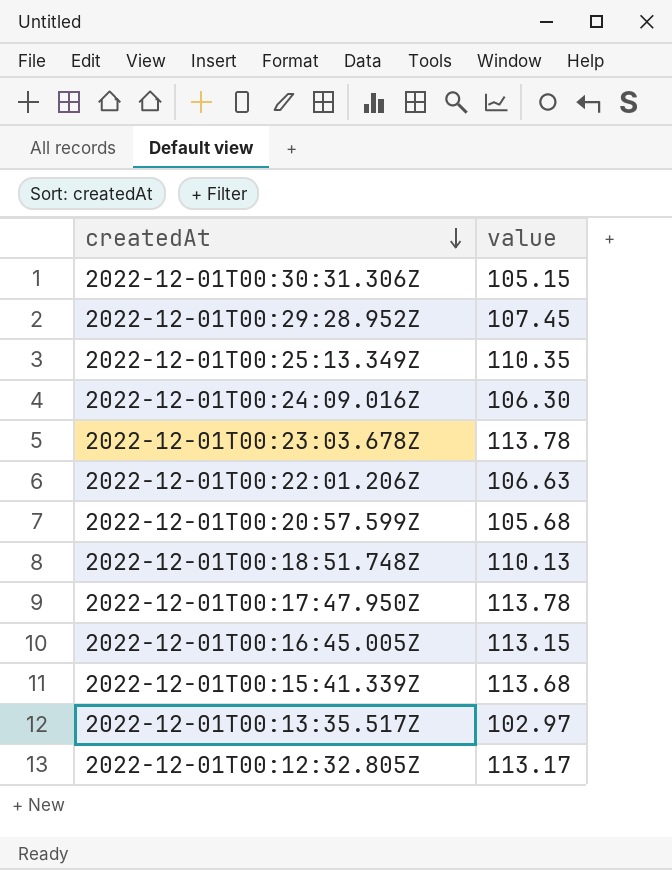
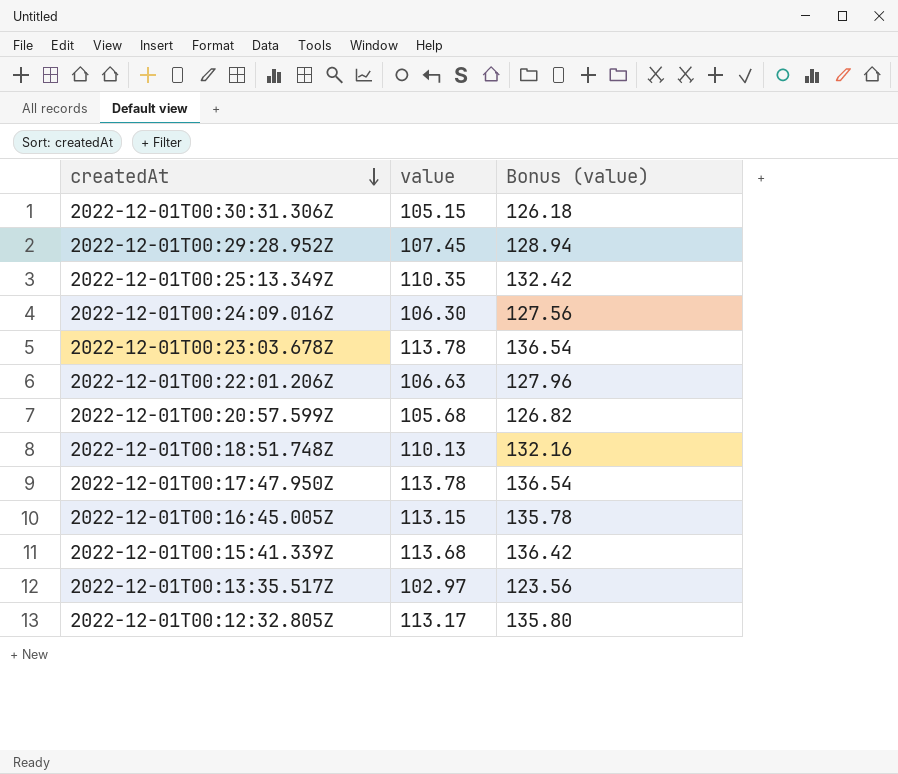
column Bonus (value) | formula: none -> [value] * 1.2

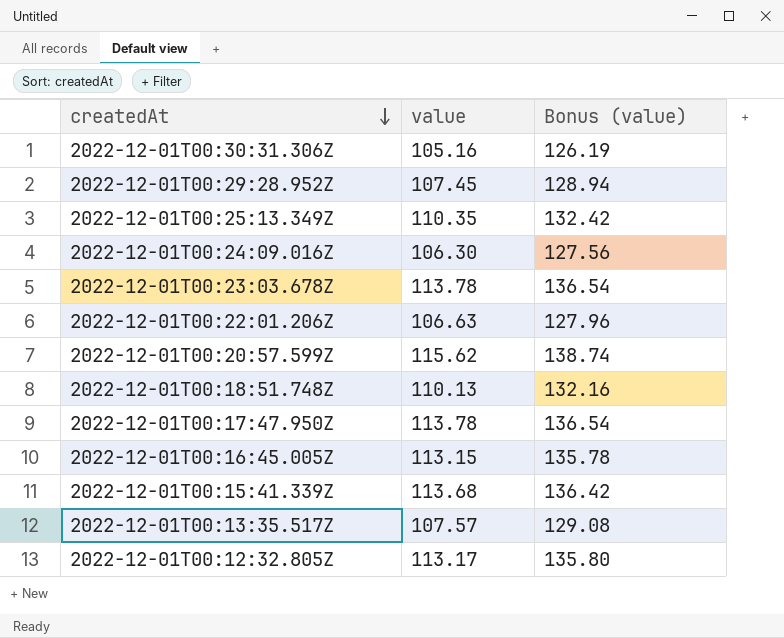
2022-12-01T00:30:31.306Z | value: 105.15 -> 105.16
2022-12-01T00:30:31.306Z | Bonus (value): 126.18 -> 126.19
2022-12-01T00:20:57.599Z | value: 105.68 -> 115.62
2022-12-01T00:20:57.599Z | Bonus (value): 126.82 -> 138.74
2022-12-01T00:13:35.517Z | value: 102.97 -> 107.57
2022-12-01T00:13:35.517Z | Bonus (value): 123.56 -> 129.08

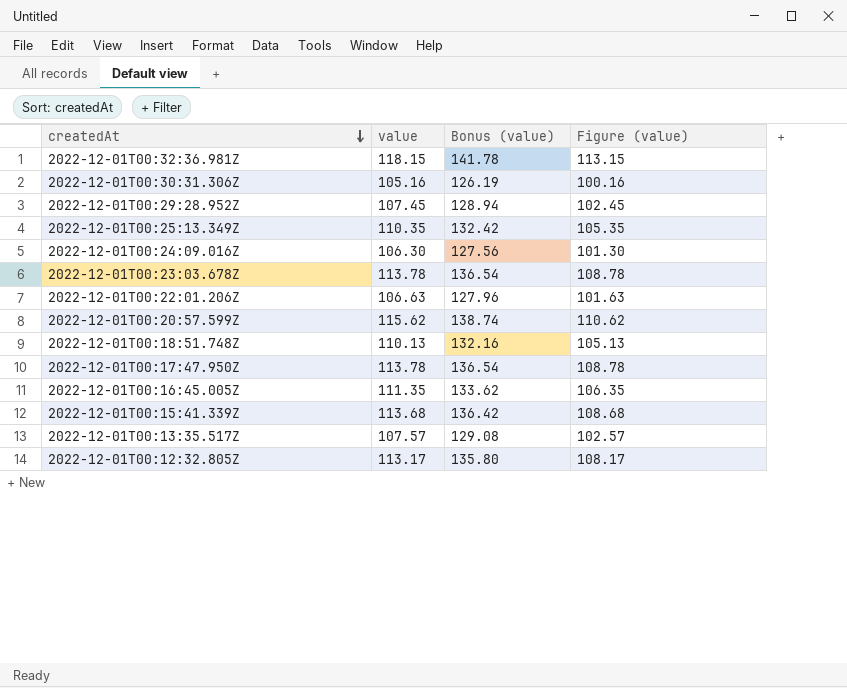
column Figure (value) | formula: none -> [value] - 5
row 2022-12-01T00:32:36.981Z: none -> 118.15 | 141.78 | 113.15
2022-12-01T00:16:45.005Z | value: 113.15 -> 111.35
2022-12-01T00:16:45.005Z | Bonus (value): 135.78 -> 133.62

